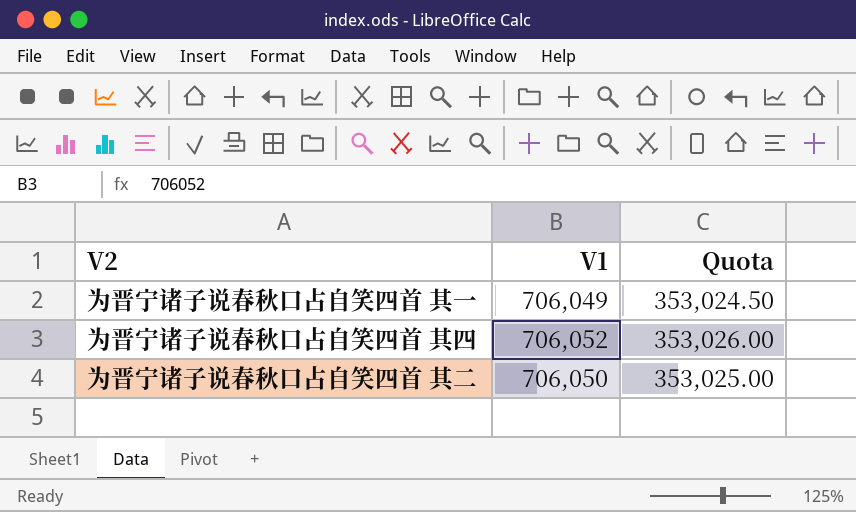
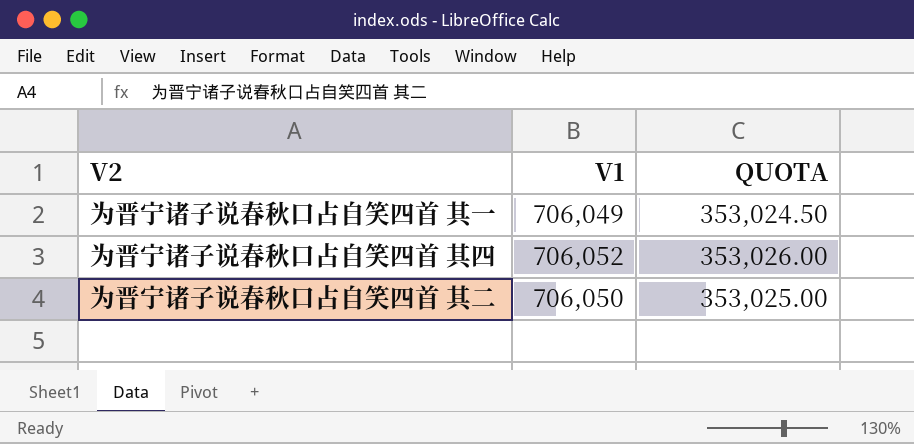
column name: Quota -> QUOTA

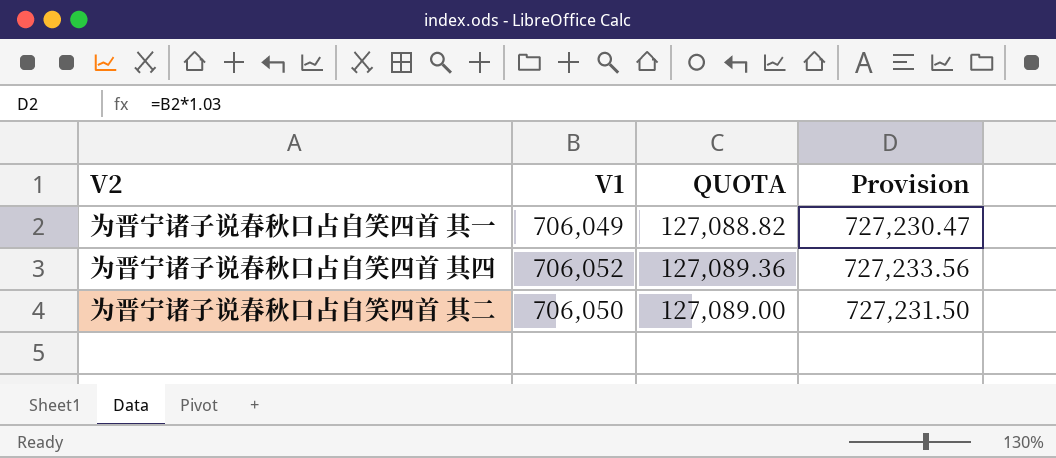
column QUOTA | formula: [V1] * 0.5 -> [V1] * 0.18
column Provision | formula: none -> [V1] * 1.03

